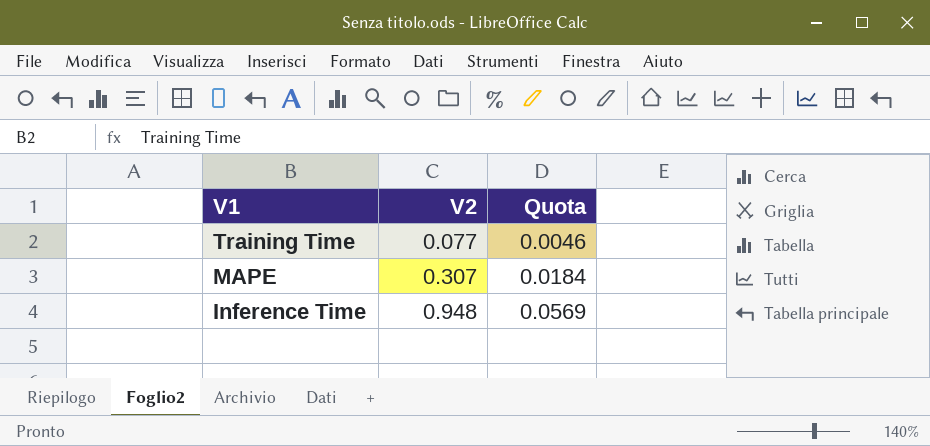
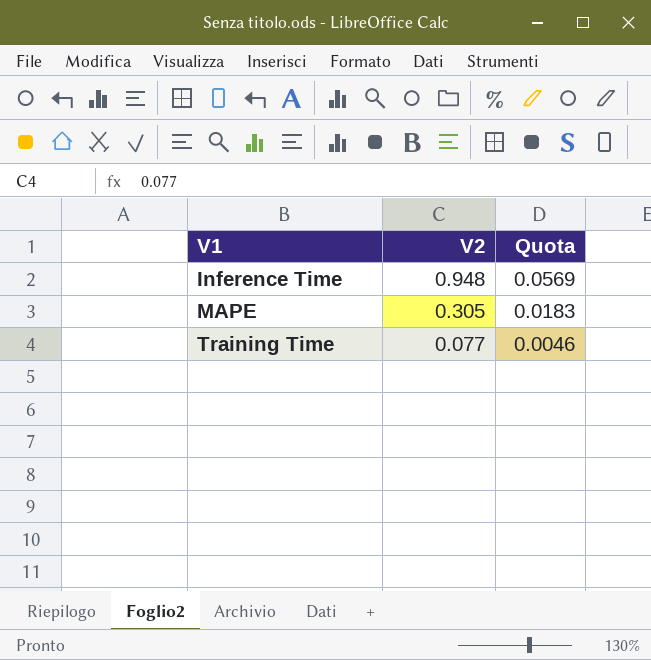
row order: V1 descending -> V1 ascending
MAPE | V2: 0.307 -> 0.305
MAPE | Quota: 0.0184 -> 0.0183

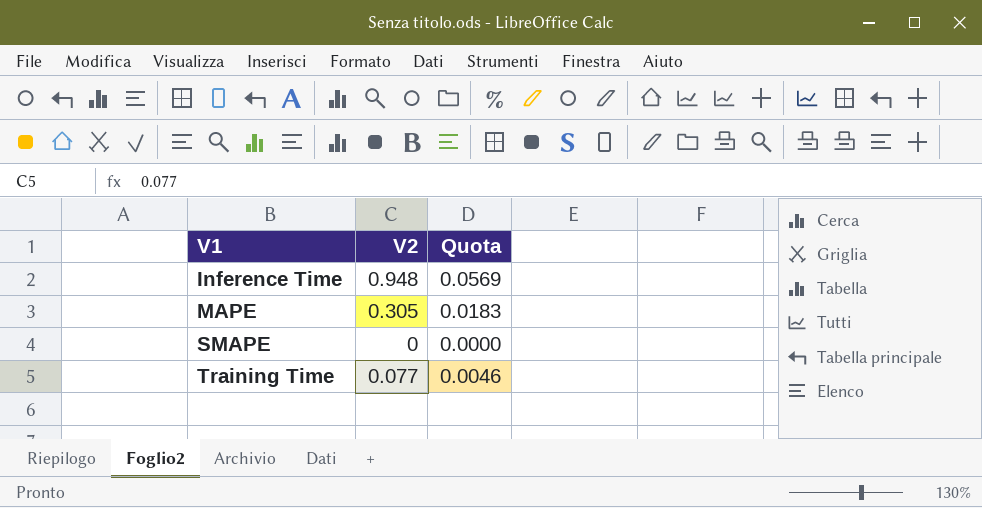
row SMAPE: none -> 0 | 0.0000

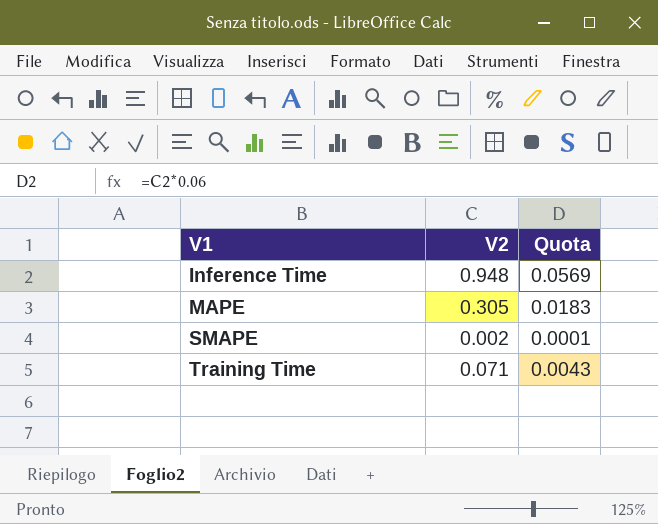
SMAPE | V2: 0 -> 0.002
SMAPE | Quota: 0.0000 -> 0.0001
Training Time | V2: 0.077 -> 0.071
Training Time | Quota: 0.0046 -> 0.0043

